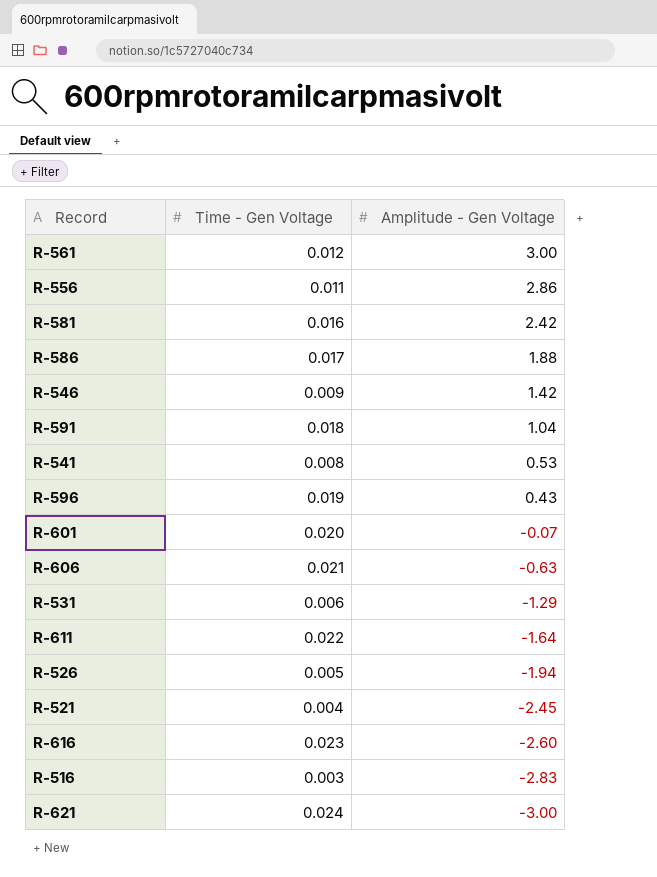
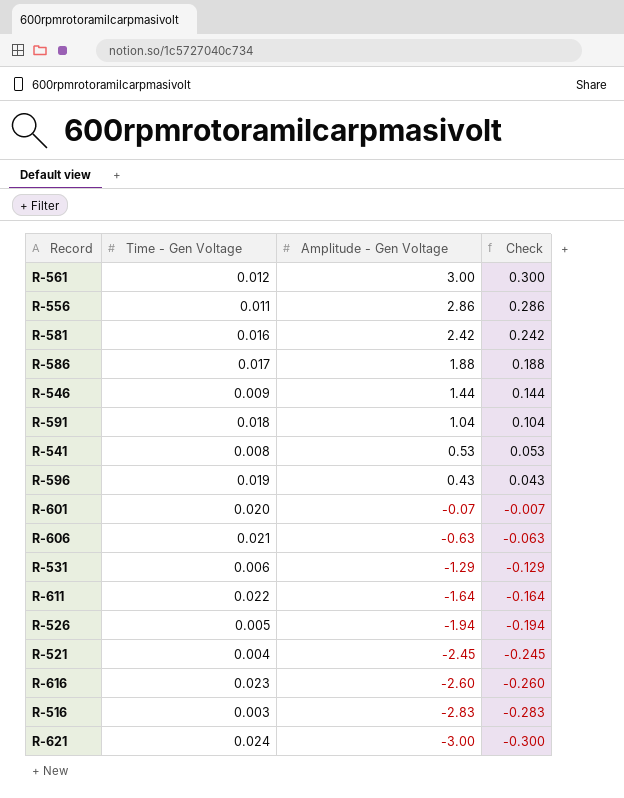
column Check | formula: none -> [Amplitude - Gen Voltage] * 0.1
R-546 | Amplitude - Gen Voltage: 1.42 -> 1.44

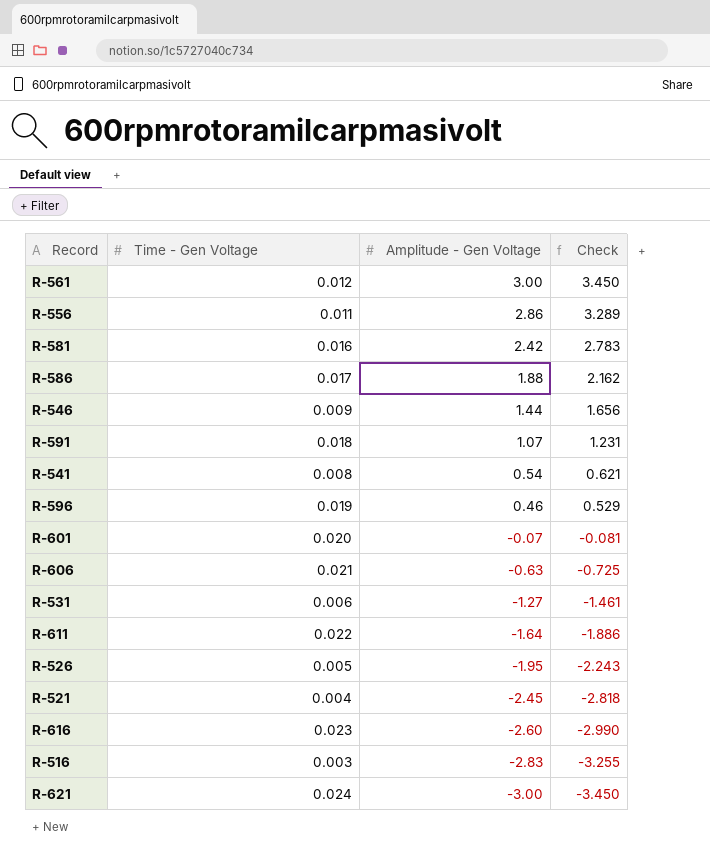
column Check | formula: [Amplitude - Gen Voltage] * 0.1 -> [Amplitude - Gen Voltage] * 1.15
R-591 | Amplitude - Gen Voltage: 1.04 -> 1.07
R-541 | Amplitude - Gen Voltage: 0.53 -> 0.54
R-596 | Amplitude - Gen Voltage: 0.43 -> 0.46
R-531 | Amplitude - Gen Voltage: -1.29 -> -1.27
R-526 | Amplitude - Gen Voltage: -1.94 -> -1.95

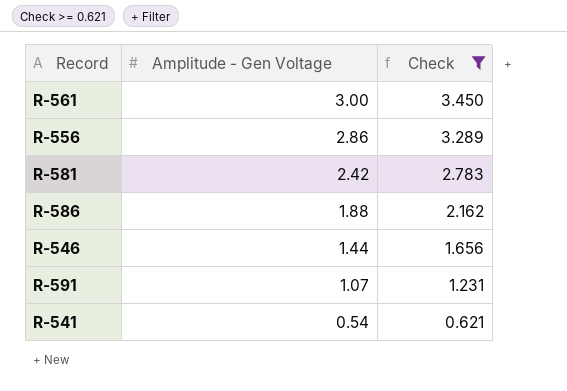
filter: none -> Check >= 0.621
column Time - Gen Voltage | position: 2 -> none

